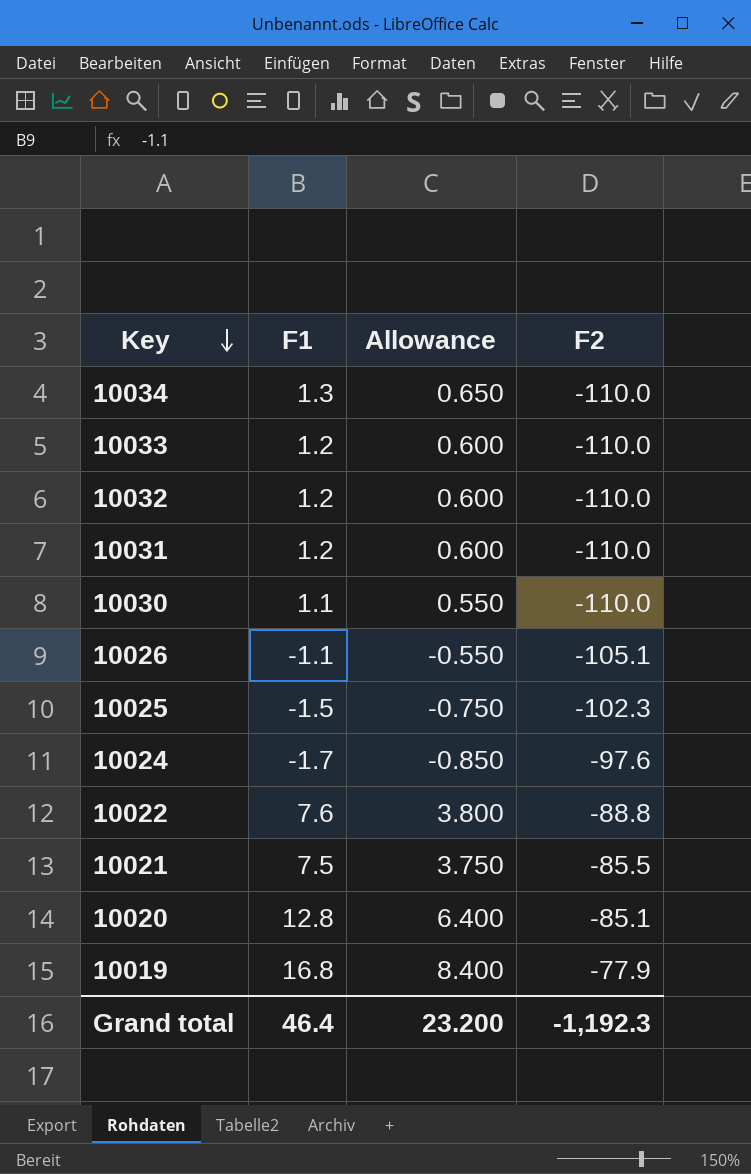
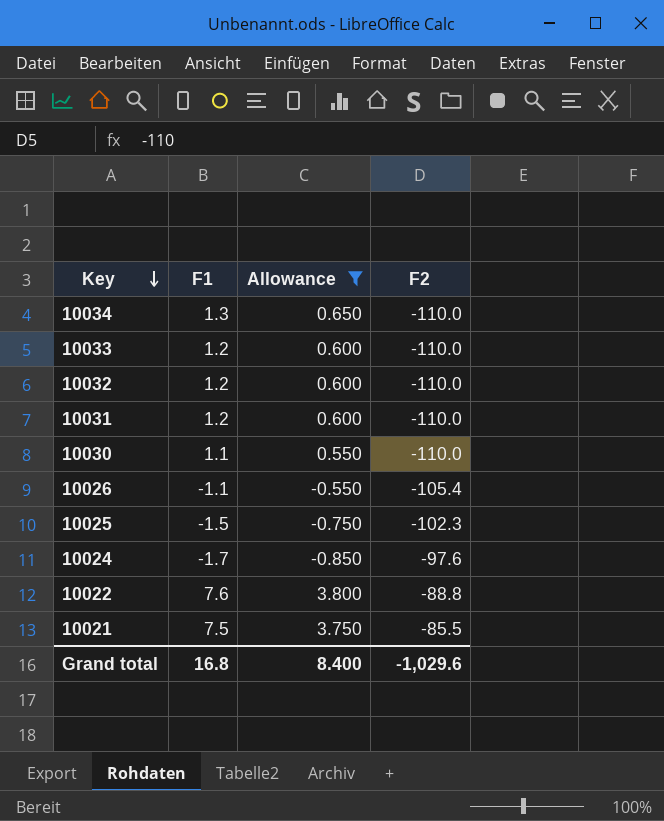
filter: none -> Allowance <= 3.800
10026 | F2: -105.1 -> -105.4
Grand total | F1: 46.4 -> 16.8
Grand total | Allowance: 23.200 -> 8.400
Grand total | F2: -1,192.3 -> -1,029.6

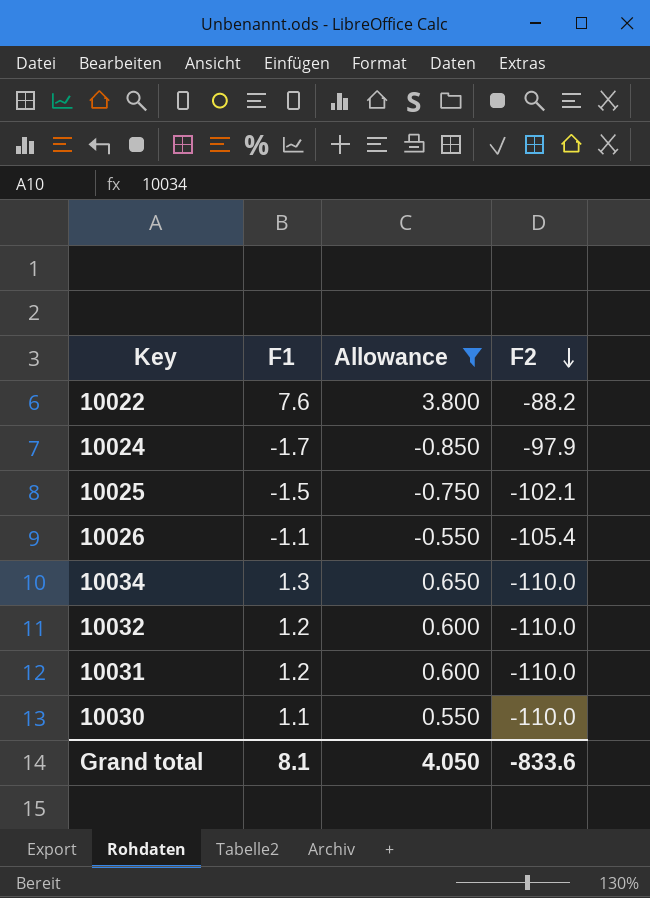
row order: Key descending -> F2 descending
row 10033: 1.2 | 0.600 | -110.0 -> none
row 10021: 7.5 | 3.750 | -85.5 -> none
10022 | F2: -88.8 -> -88.2
10024 | F2: -97.6 -> -97.9
10025 | F2: -102.3 -> -102.1
Grand total | F1: 16.8 -> 8.1
Grand total | Allowance: 8.400 -> 4.050
Grand total | F2: -1,029.6 -> -833.6

